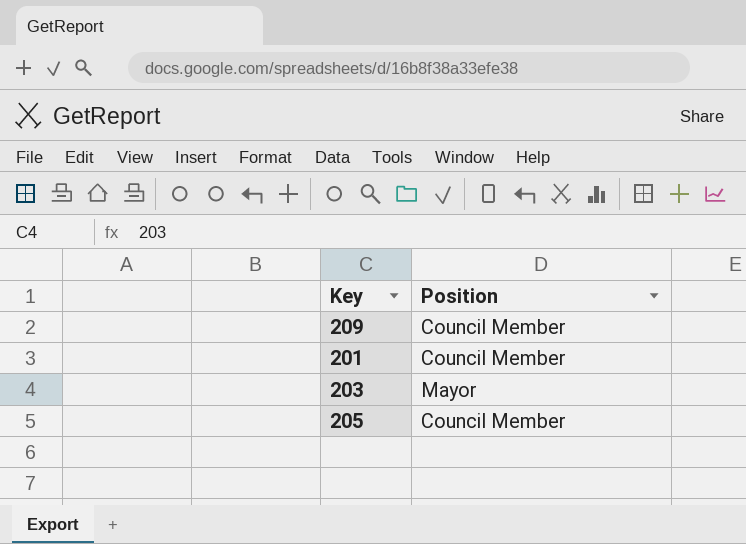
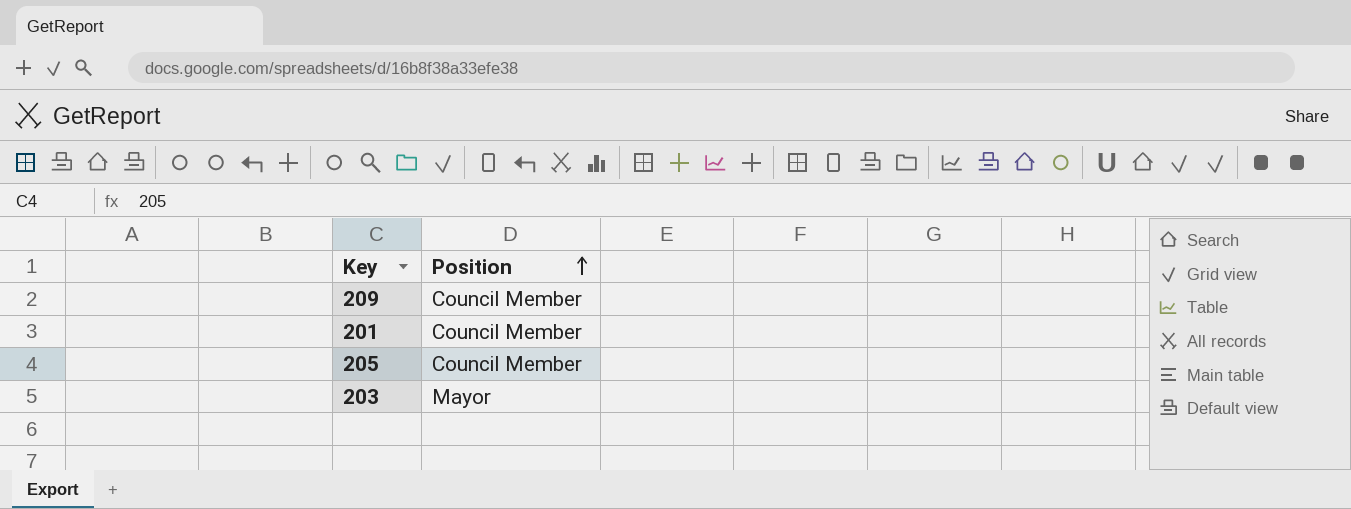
row order: none -> Position ascending

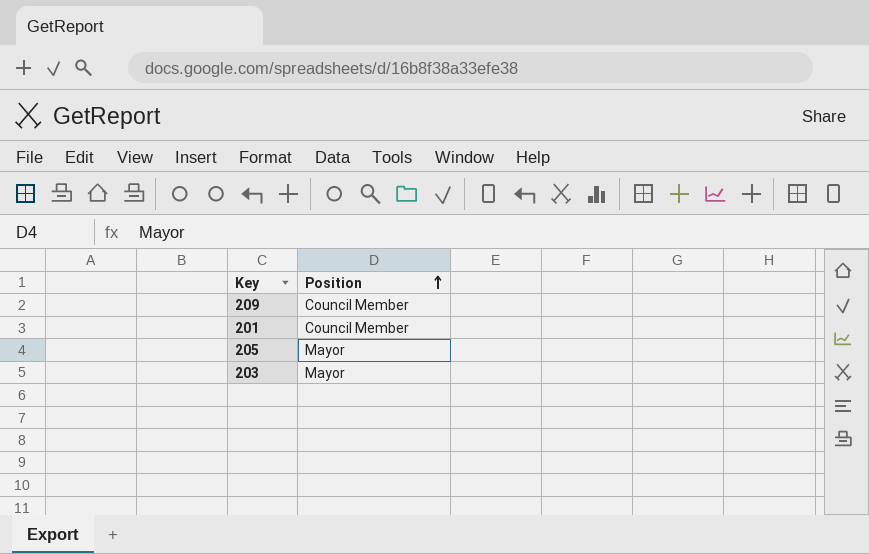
205 | Position: Council Member -> Mayor

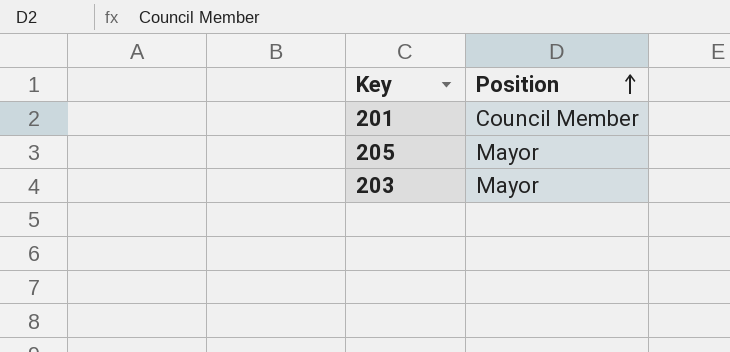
row 209: Council Member -> none

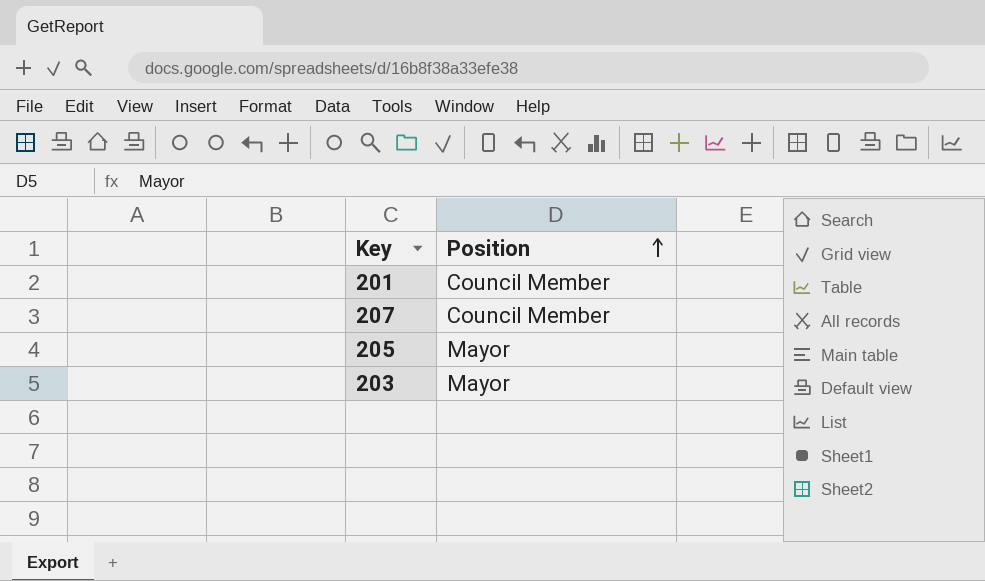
row 207: none -> Council Member

